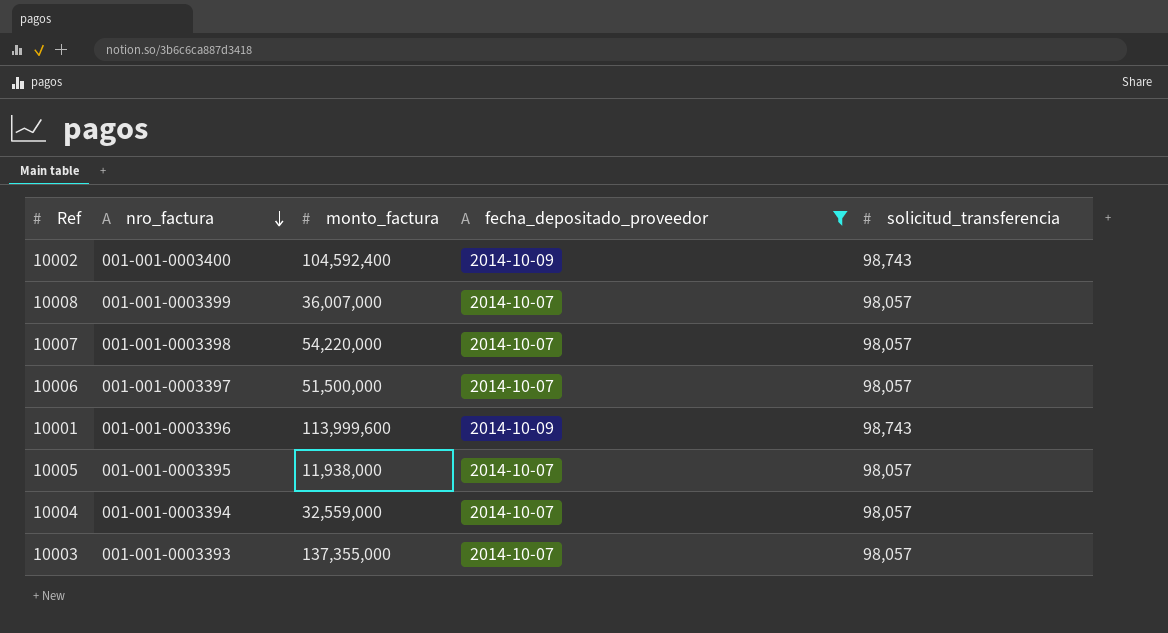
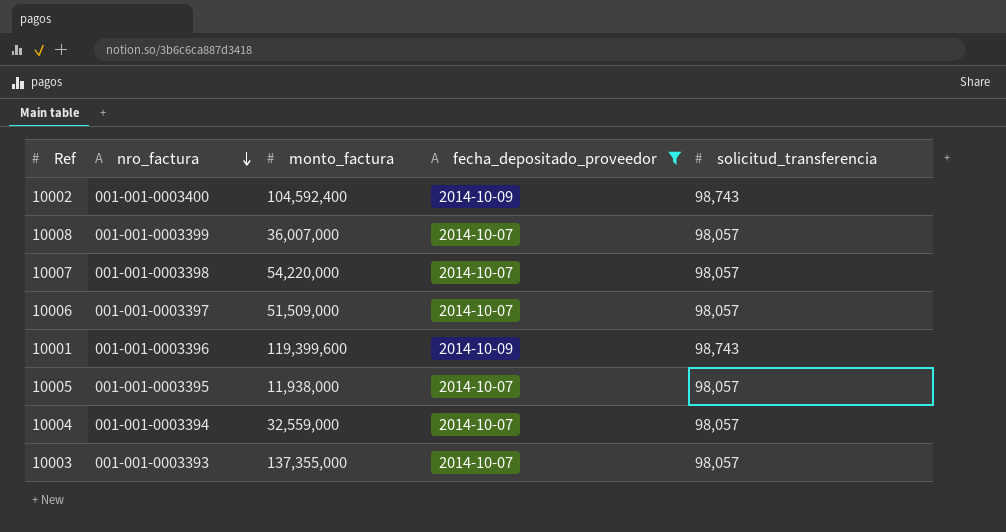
10006 | monto_factura: 51,500,000 -> 51,509,000
10001 | monto_factura: 113,999,600 -> 119,399,600

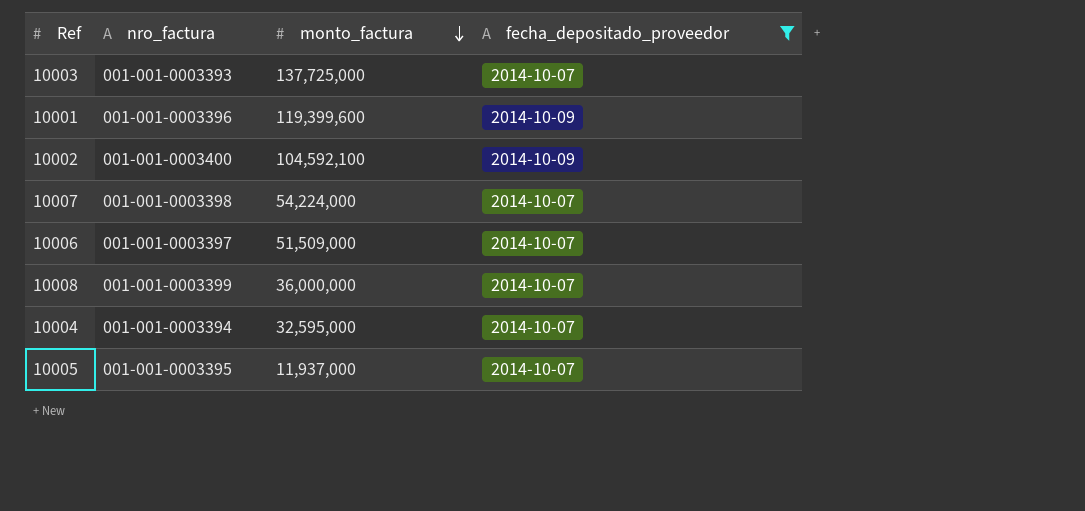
row order: nro_factura descending -> monto_factura descending
column solicitud_transferencia | position: 5 -> none
10003 | monto_factura: 137,355,000 -> 137,725,000
10002 | monto_factura: 104,592,400 -> 104,592,100
10007 | monto_factura: 54,220,000 -> 54,224,000
10008 | monto_factura: 36,007,000 -> 36,000,000
10004 | monto_factura: 32,559,000 -> 32,595,000
10005 | monto_factura: 11,938,000 -> 11,937,000

